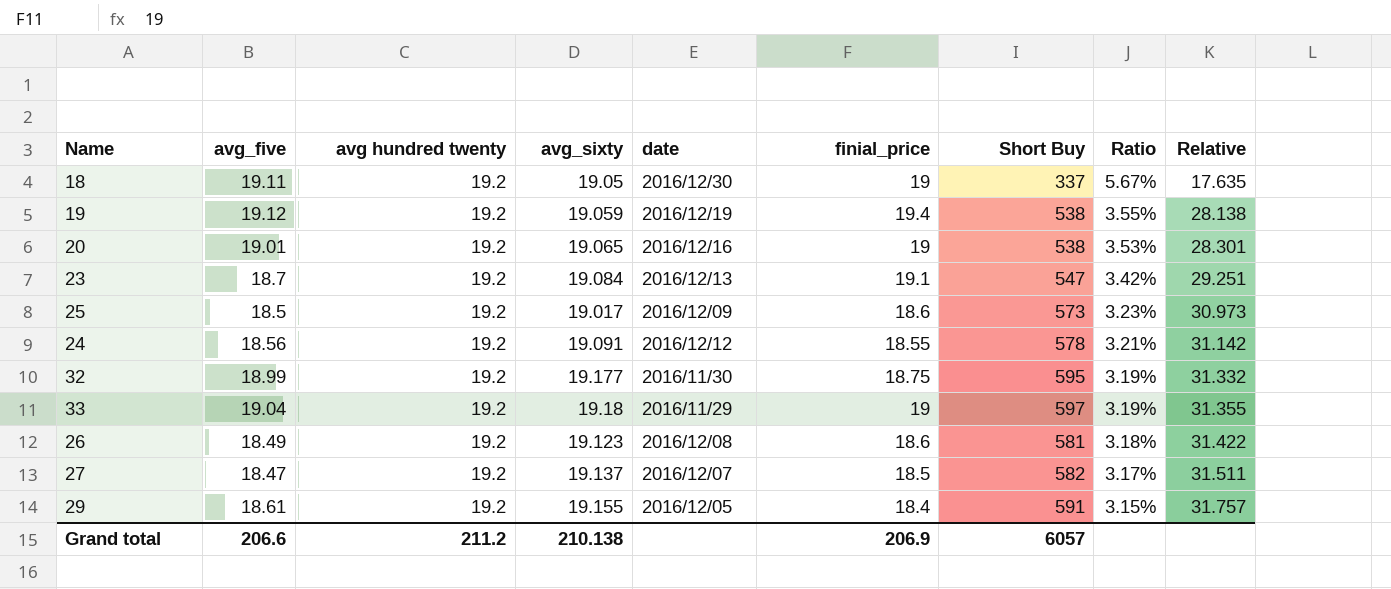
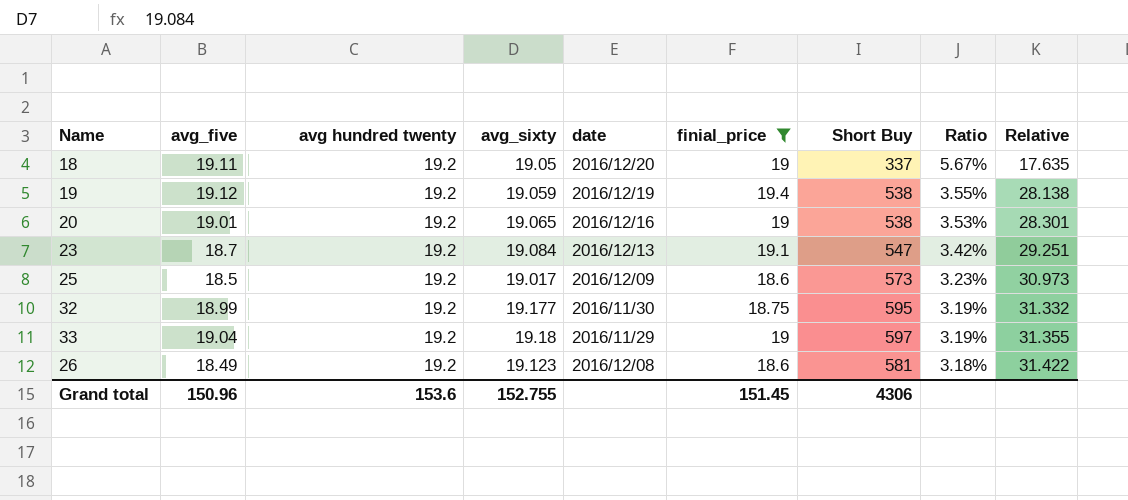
filter: none -> finial_price >= 18.6
18 | date: 2016/12/30 -> 2016/12/20
Grand total | avg_five: 206.6 -> 150.96
Grand total | avg hundred twenty: 211.2 -> 153.6
Grand total | avg_sixty: 210.138 -> 152.755
Grand total | finial_price: 206.9 -> 151.45
Grand total | Short Buy: 6057 -> 4306

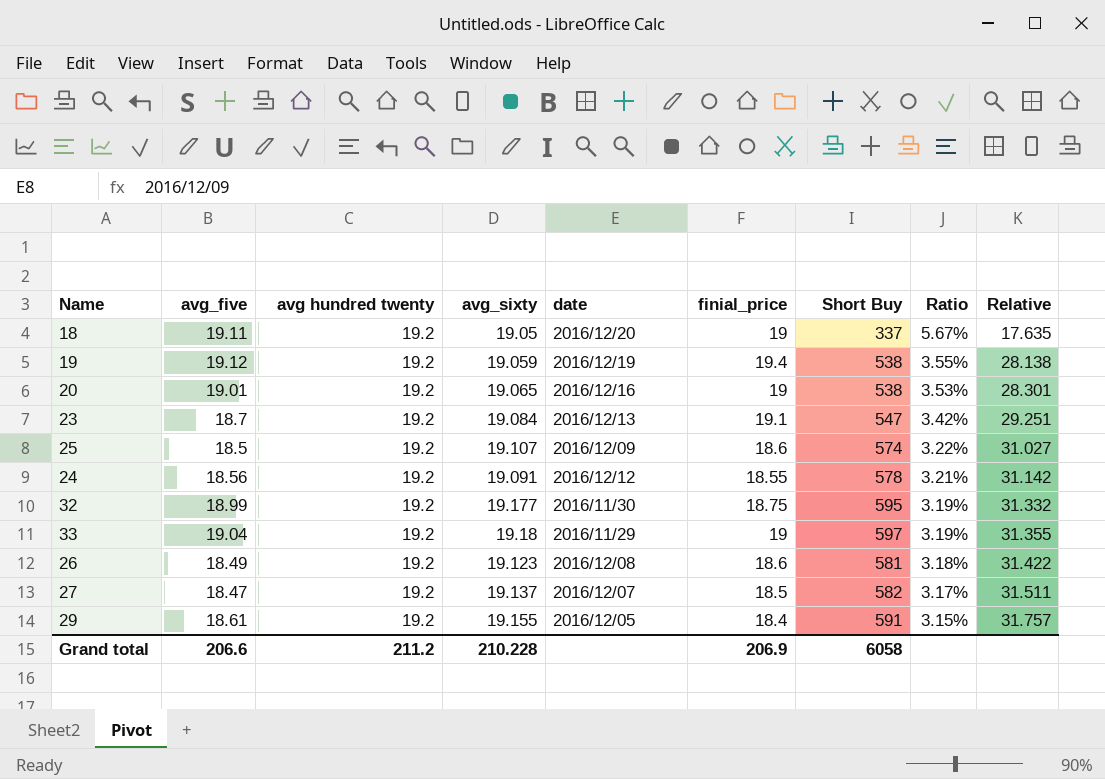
filter: finial_price >= 18.6 -> none
25 | avg_sixty: 19.017 -> 19.107
25 | Short Buy: 573 -> 574
25 | Ratio: 3.23% -> 3.22%
25 | Relative: 30.973 -> 31.027
Grand total | avg_five: 150.96 -> 206.6
Grand total | avg hundred twenty: 153.6 -> 211.2
Grand total | avg_sixty: 152.755 -> 210.228
Grand total | finial_price: 151.45 -> 206.9
Grand total | Short Buy: 4306 -> 6058

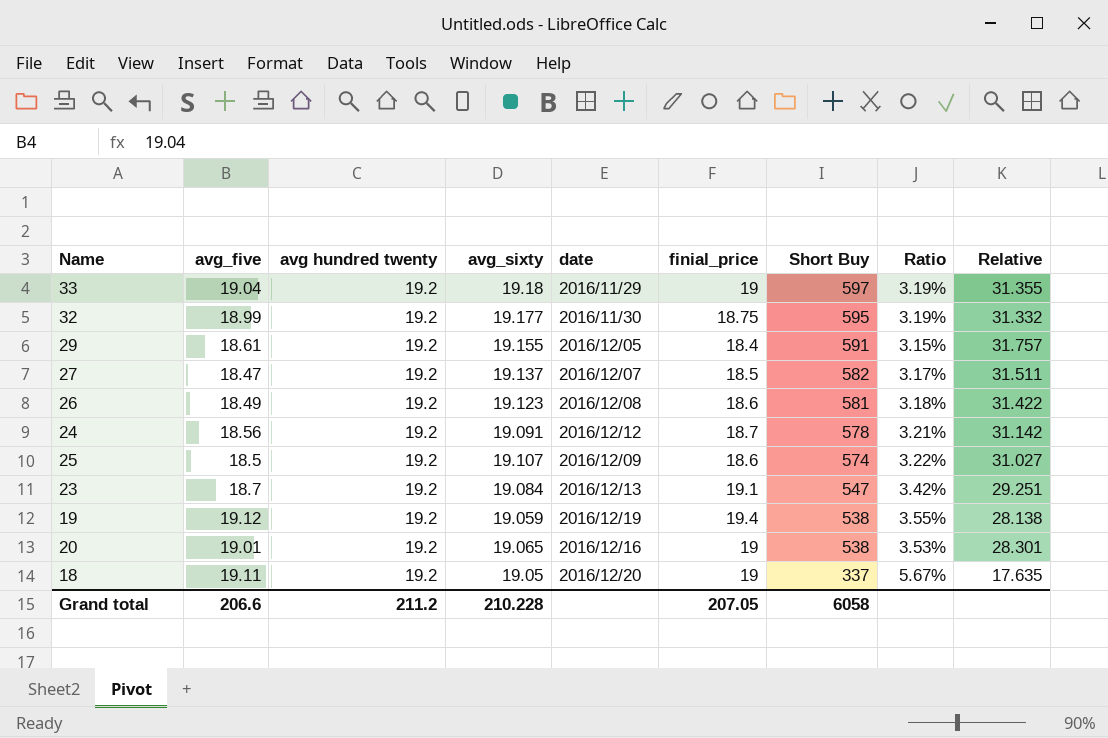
row order: Ratio descending -> Short Buy descending
24 | finial_price: 18.55 -> 18.7
Grand total | finial_price: 206.9 -> 207.05

